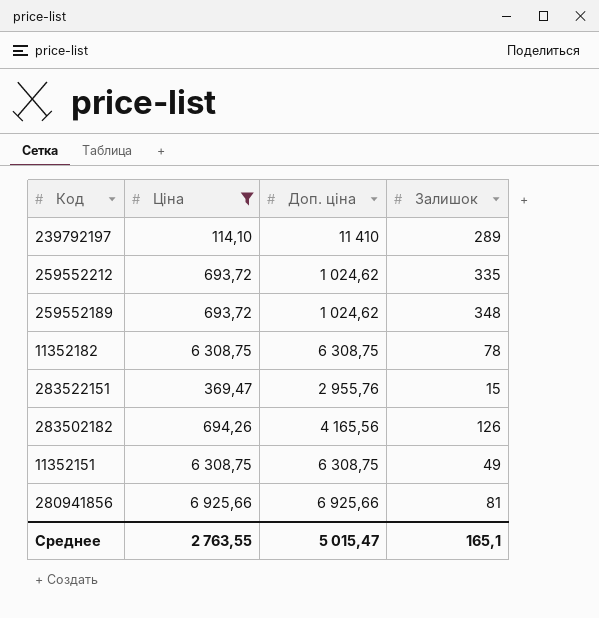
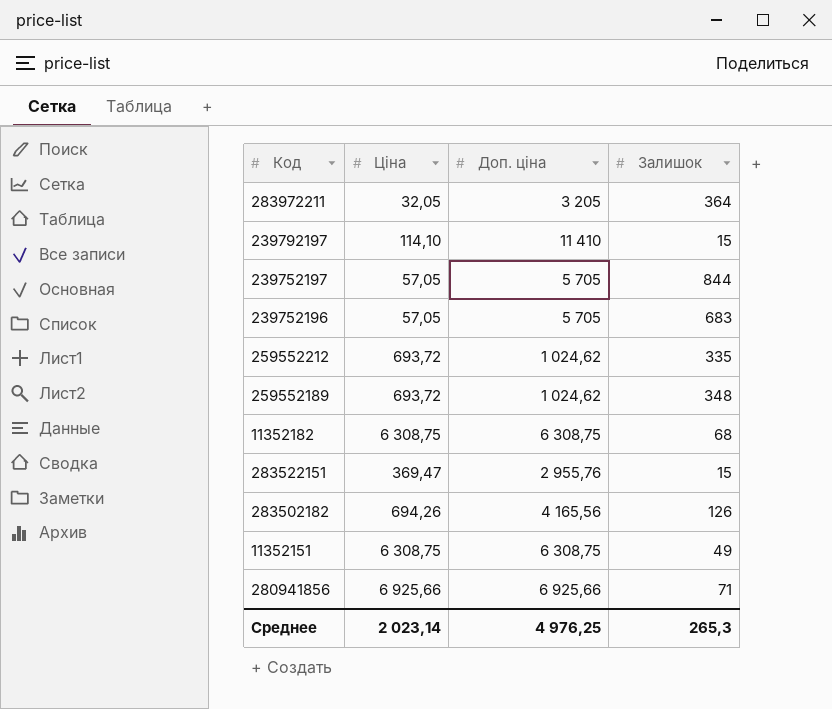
filter: Ціна >= 114,10 -> none
239792197 | Залишок: 289 -> 15
11352182 | Залишок: 78 -> 68
280941856 | Залишок: 81 -> 71
Среднее | Ціна: 2 763,55 -> 2 023,14
Среднее | Доп. ціна: 5 015,47 -> 4 976,25
Среднее | Залишок: 165,1 -> 265,3

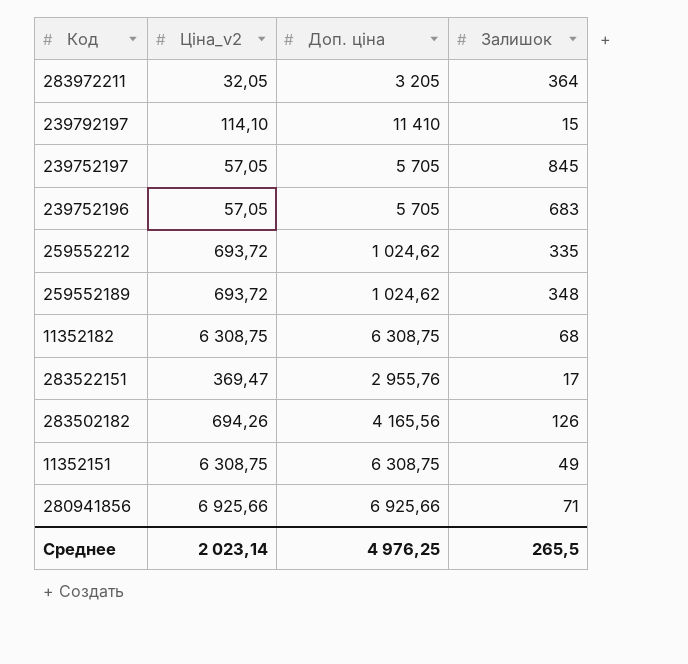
column name: Ціна -> Ціна_v2
239752197 | Залишок: 844 -> 845
283522151 | Залишок: 15 -> 17
Среднее | Залишок: 265,3 -> 265,5

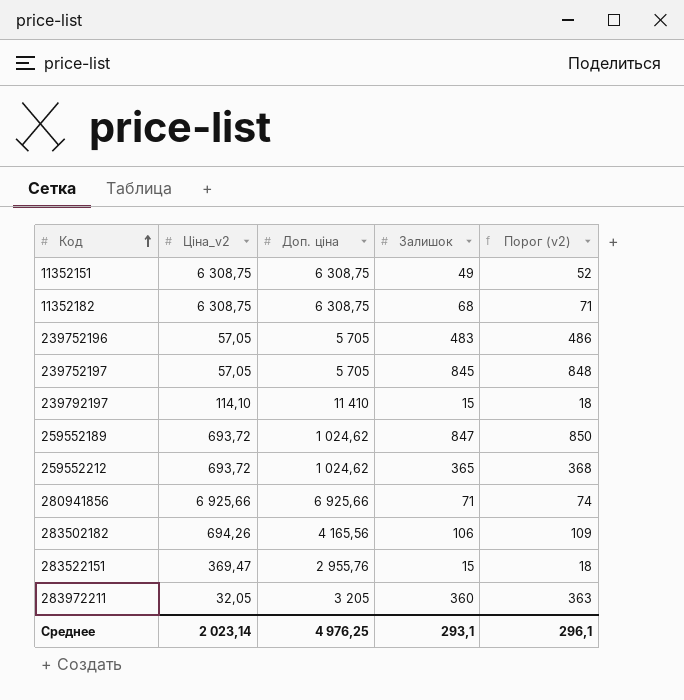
row order: none -> Код ascending
column Порог (v2) | formula: none -> [Залишок] + 3
239752196 | Залишок: 683 -> 483
259552189 | Залишок: 348 -> 847
259552212 | Залишок: 335 -> 365
283502182 | Залишок: 126 -> 106
283522151 | Залишок: 17 -> 15
283972211 | Залишок: 364 -> 360
Среднее | Залишок: 265,5 -> 293,1

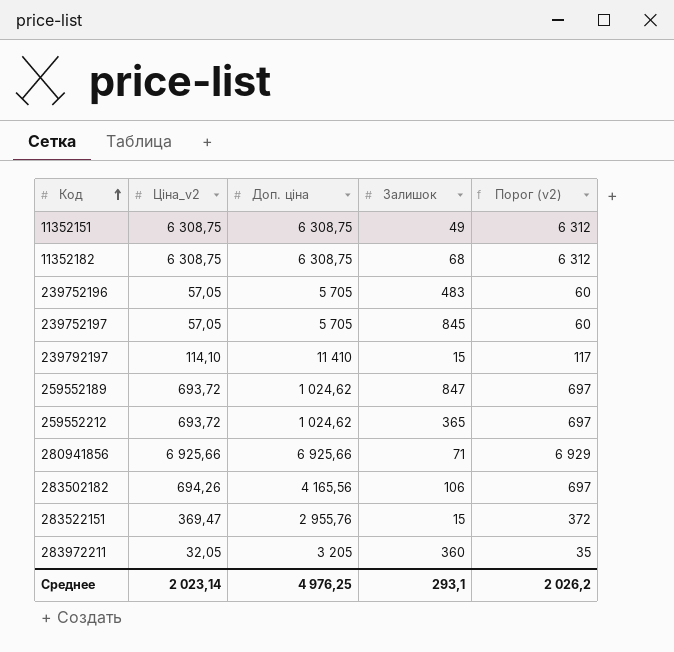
column Порог (v2) | formula: [Залишок] + 3 -> [Ціна_v2] + 3
Среднее | Порог (v2): 296,1 -> 2 026,2

